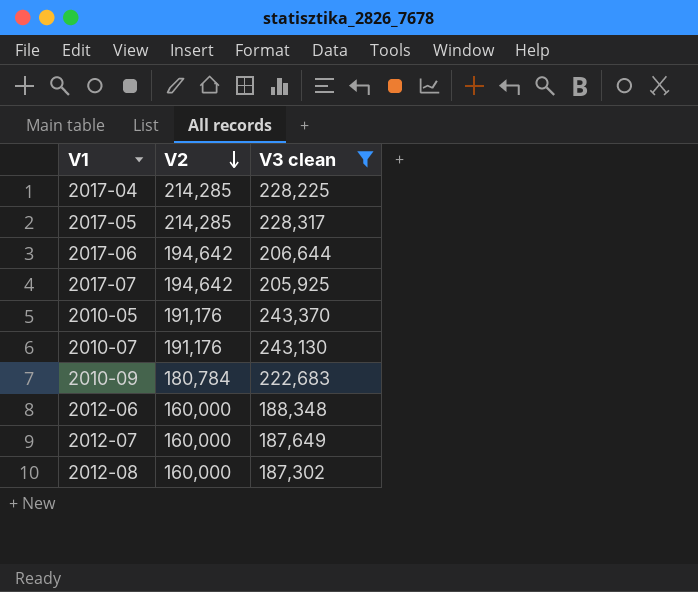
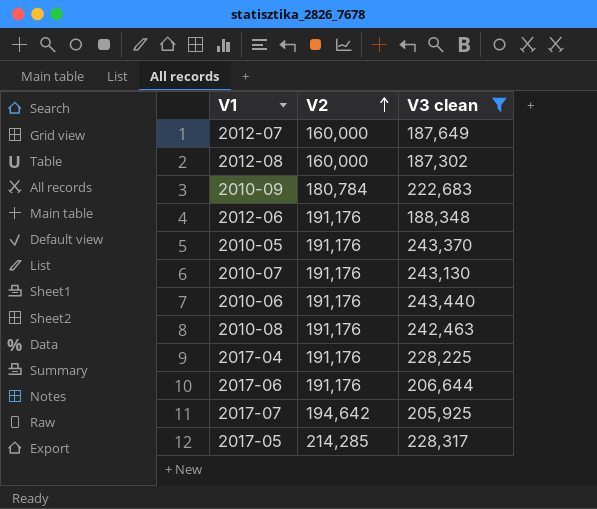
row order: V2 descending -> V2 ascending
2012-06 | V2: 160,000 -> 191,176
row 2010-06: none -> 191,176 | 243,440
row 2010-08: none -> 191,176 | 242,463
2017-04 | V2: 214,285 -> 191,176
2017-06 | V2: 194,642 -> 191,176

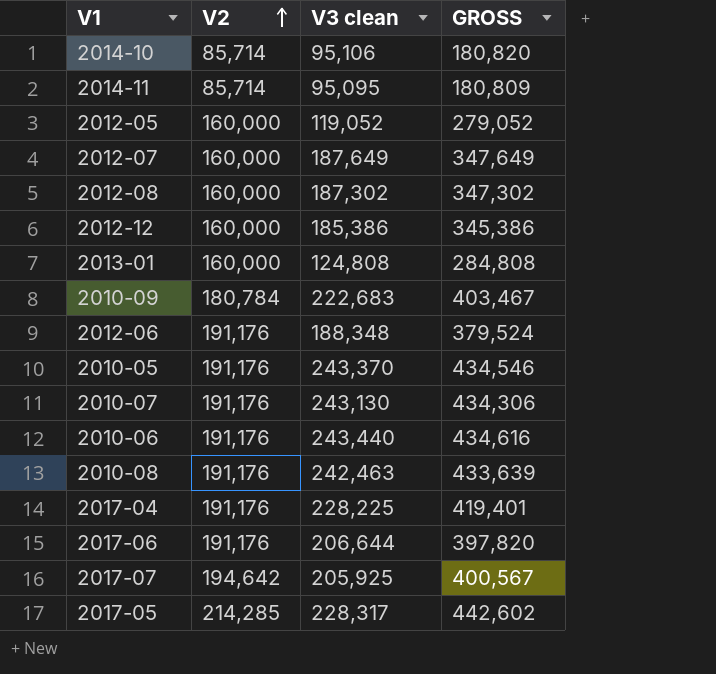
filter: V3 clean >= 187,302 -> none
column GROSS | formula: none -> [V2] + [V3 clean]

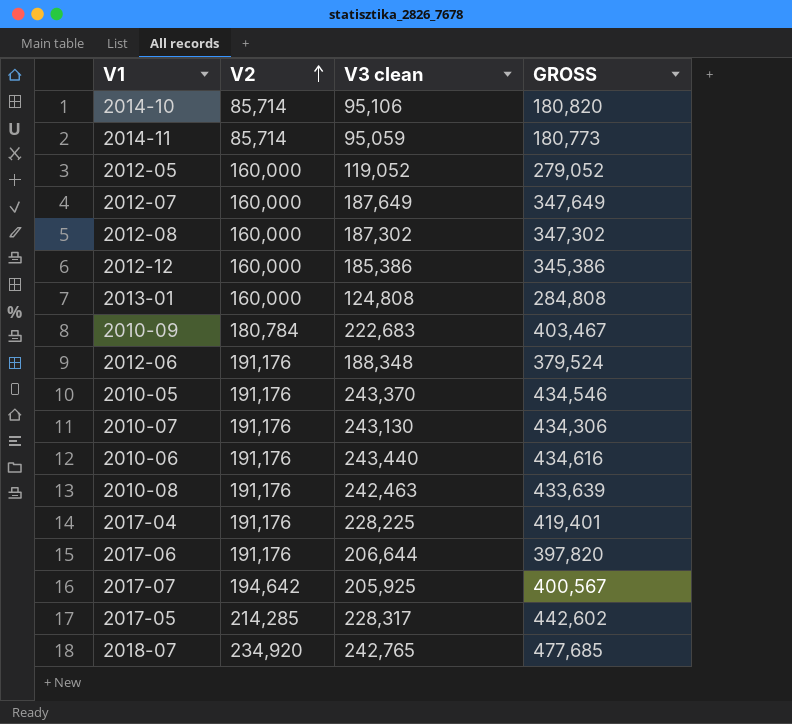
2014-11 | V3 clean: 95,095 -> 95,059
2014-11 | GROSS: 180,809 -> 180,773
row 2018-07: none -> 234,920 | 242,765 | 477,685

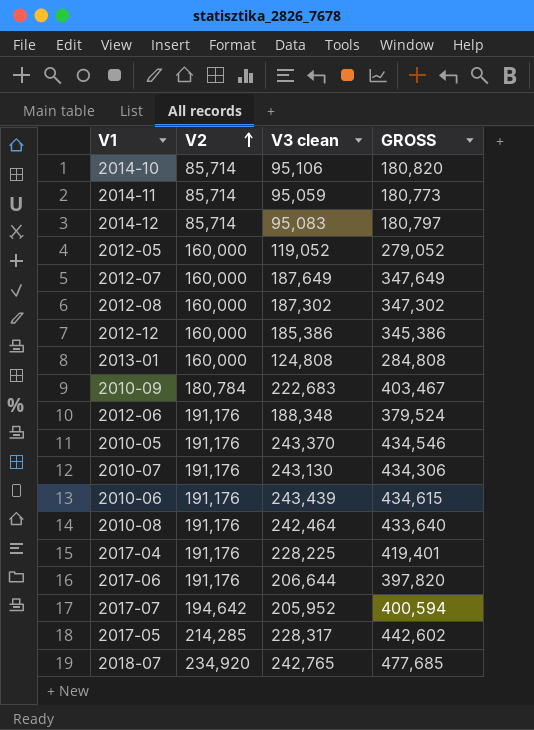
row 2014-12: none -> 85,714 | 95,083 | 180,797
2010-06 | V3 clean: 243,440 -> 243,439
2010-06 | GROSS: 434,616 -> 434,615
2010-08 | V3 clean: 242,463 -> 242,464
2010-08 | GROSS: 433,639 -> 433,640
2017-07 | V3 clean: 205,925 -> 205,952
2017-07 | GROSS: 400,567 -> 400,594

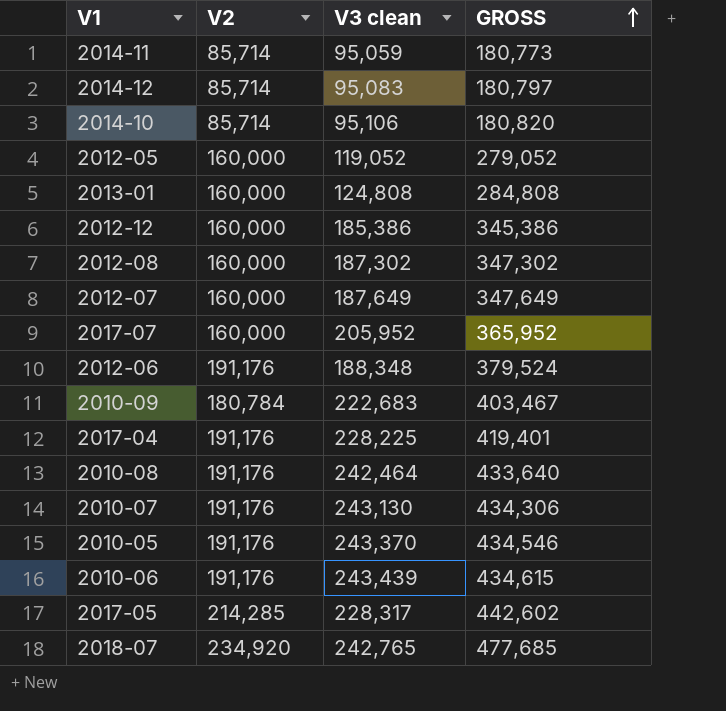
row order: V2 ascending -> GROSS ascending
row 2017-06: 191,176 | 206,644 | 397,820 -> none
2017-07 | V2: 194,642 -> 160,000
2017-07 | GROSS: 400,594 -> 365,952

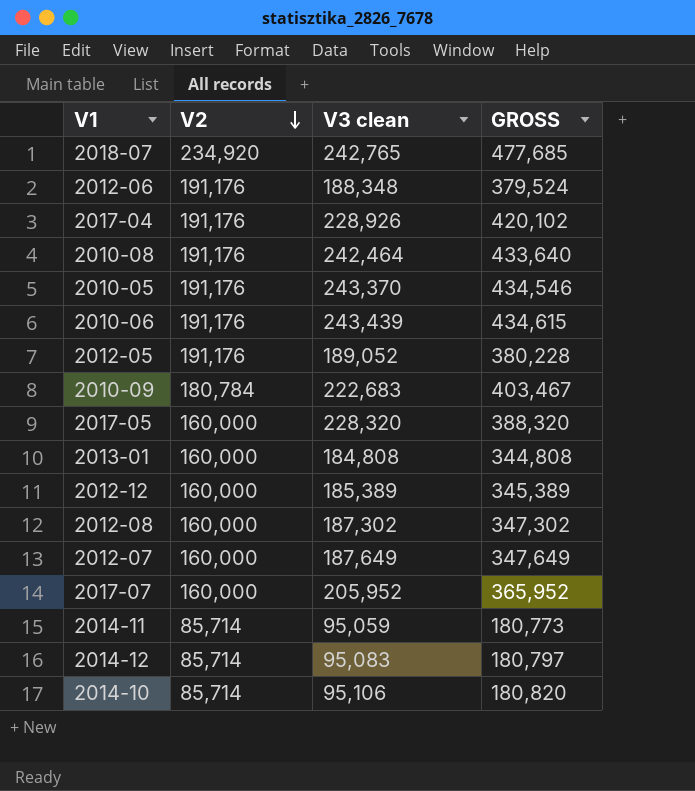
row order: GROSS ascending -> V2 descending
row 2010-07: 191,176 | 243,130 | 434,306 -> none
2017-04 | V3 clean: 228,225 -> 228,926
2017-04 | GROSS: 419,401 -> 420,102
2012-05 | V2: 160,000 -> 191,176
2012-05 | V3 clean: 119,052 -> 189,052
2012-05 | GROSS: 279,052 -> 380,228
2017-05 | V2: 214,285 -> 160,000
2017-05 | V3 clean: 228,317 -> 228,320
2017-05 | GROSS: 442,602 -> 388,320
2013-01 | V3 clean: 124,808 -> 184,808
2013-01 | GROSS: 284,808 -> 344,808
2012-12 | V3 clean: 185,386 -> 185,389
2012-12 | GROSS: 345,386 -> 345,389

